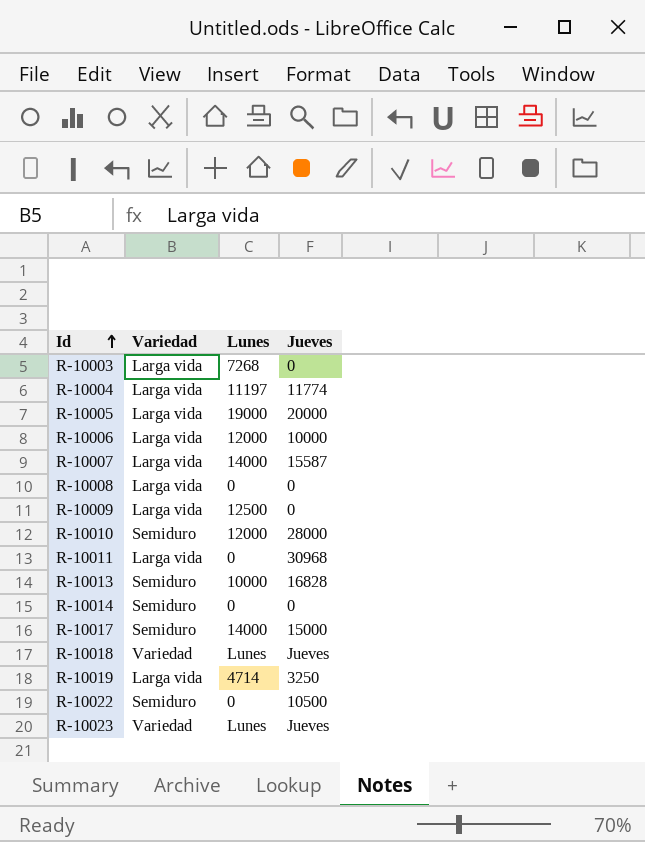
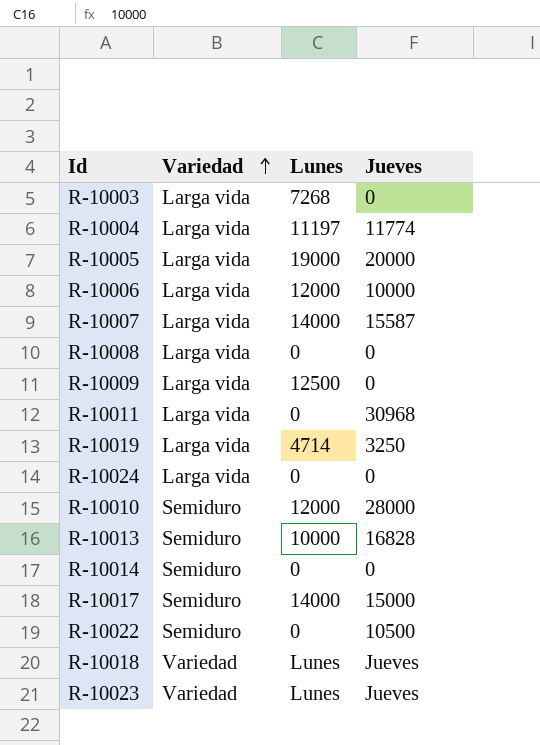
row order: Id ascending -> Variedad ascending
row R-10024: none -> Larga vida | 0 | 0

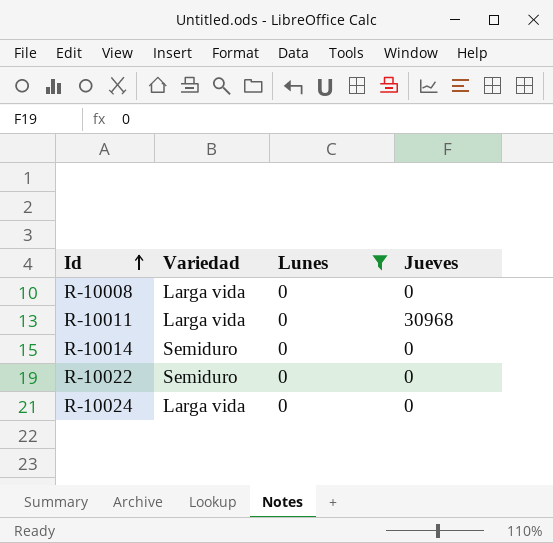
filter: none -> Lunes = 0
row order: Variedad ascending -> Id ascending
R-10022 | Jueves: 10500 -> 0

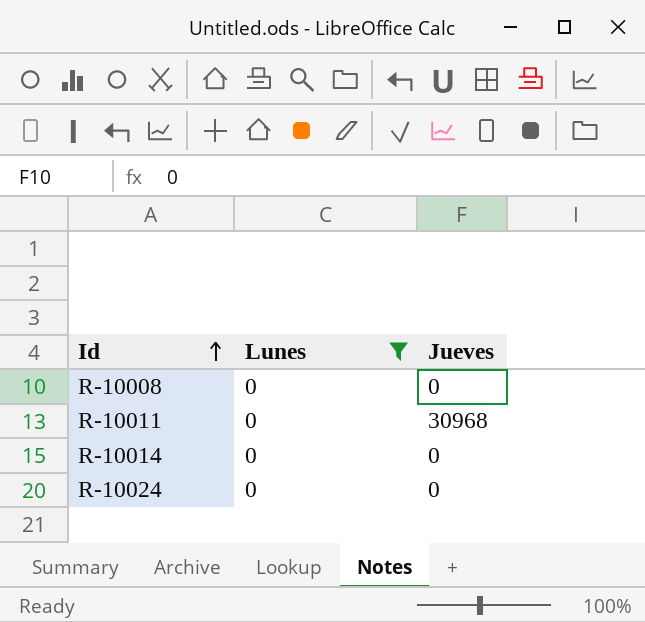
column Variedad | position: 2 -> none
row R-10022: Semiduro | 0 | 0 -> none

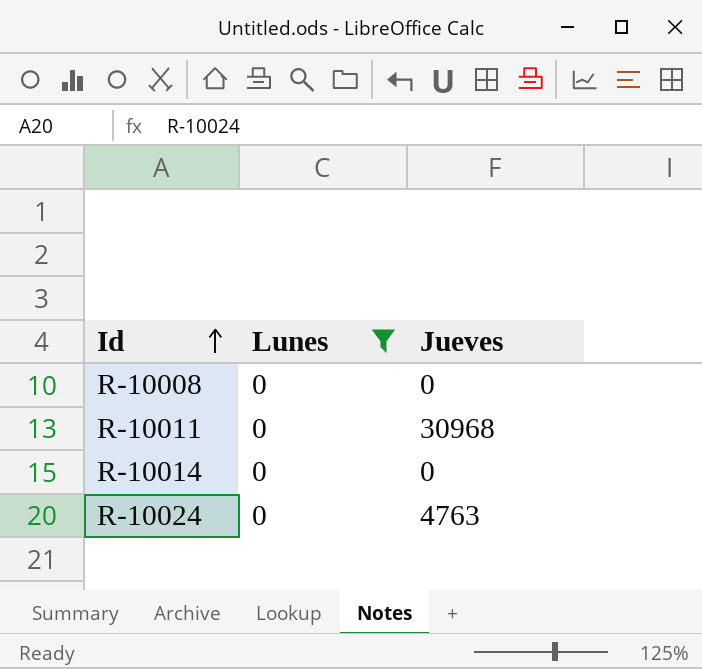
R-10024 | Jueves: 0 -> 4763

